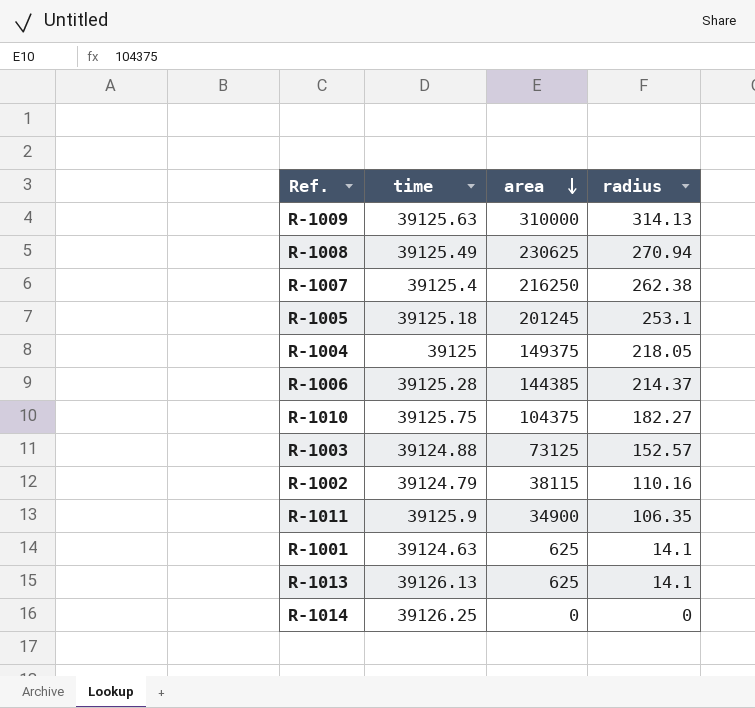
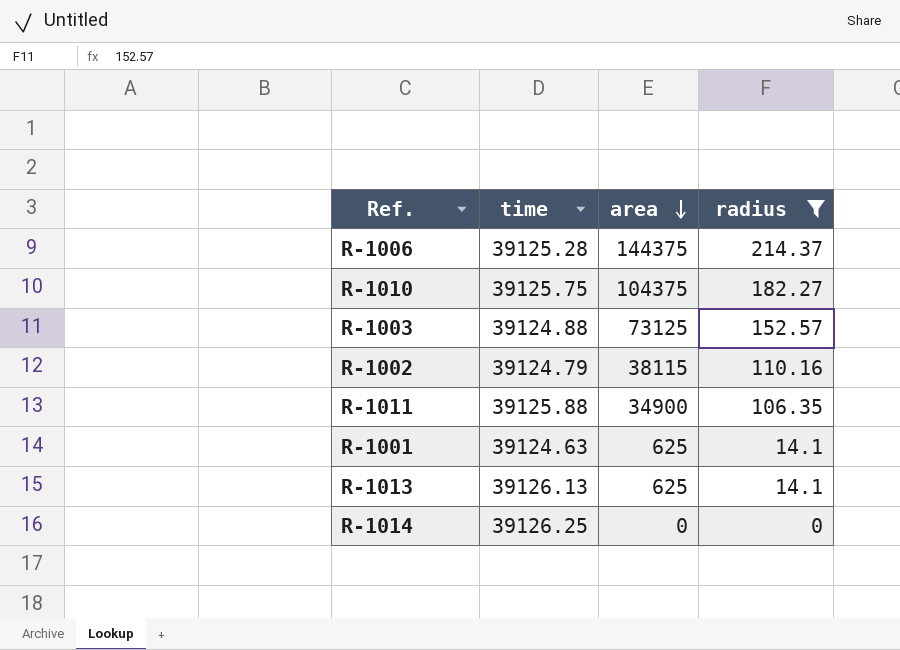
filter: none -> radius <= 214.37
R-1006 | area: 144385 -> 144375
R-1011 | time: 39125.9 -> 39125.88

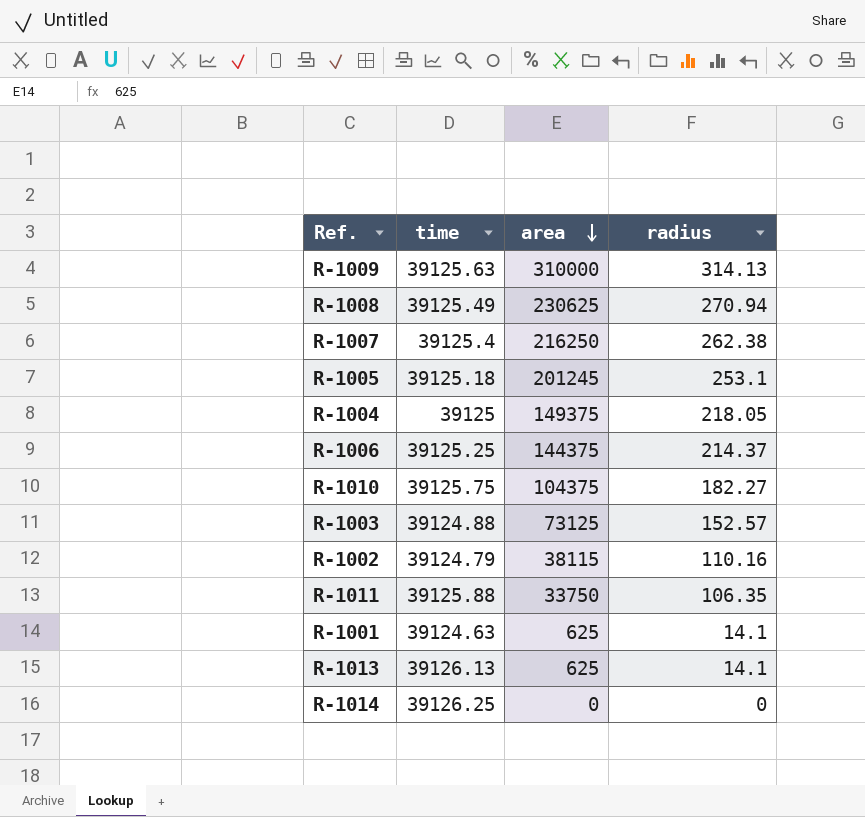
filter: radius <= 214.37 -> none
R-1006 | time: 39125.28 -> 39125.25
R-1011 | area: 34900 -> 33750

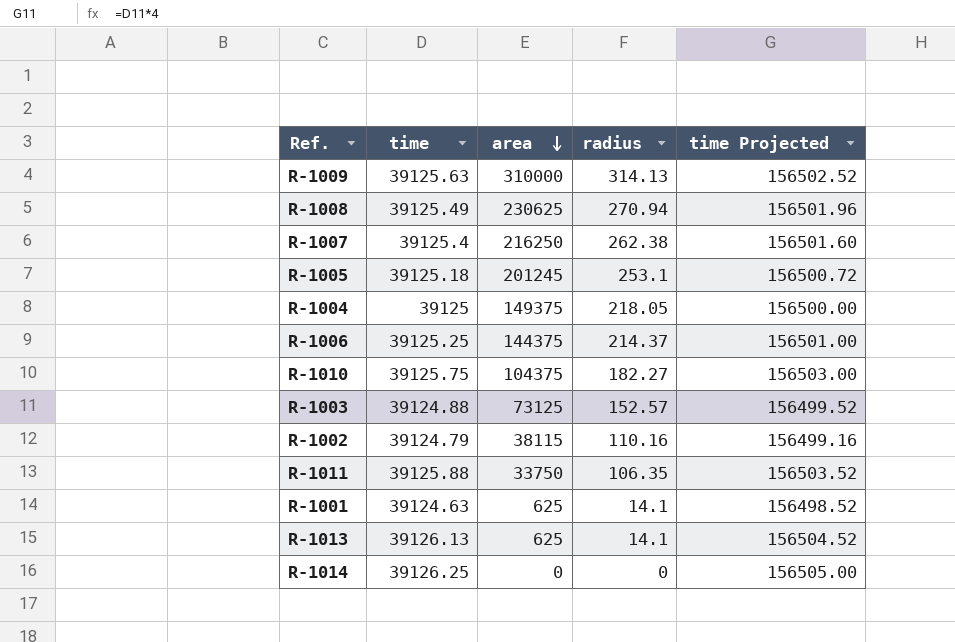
column time Projected | formula: none -> [time] * 4

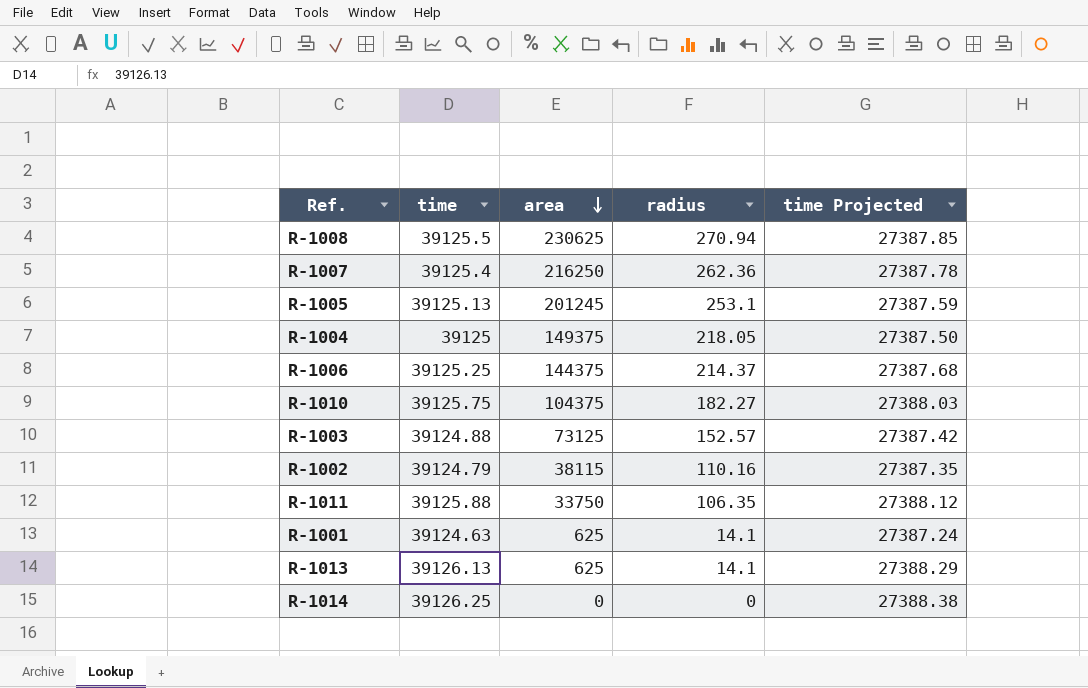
column time Projected | formula: [time] * 4 -> [time] * 0.7
row R-1009: 39125.63 | 310000 | 314.13 | 156502.52 -> none
R-1008 | time: 39125.49 -> 39125.5
R-1007 | radius: 262.38 -> 262.36
R-1005 | time: 39125.18 -> 39125.13

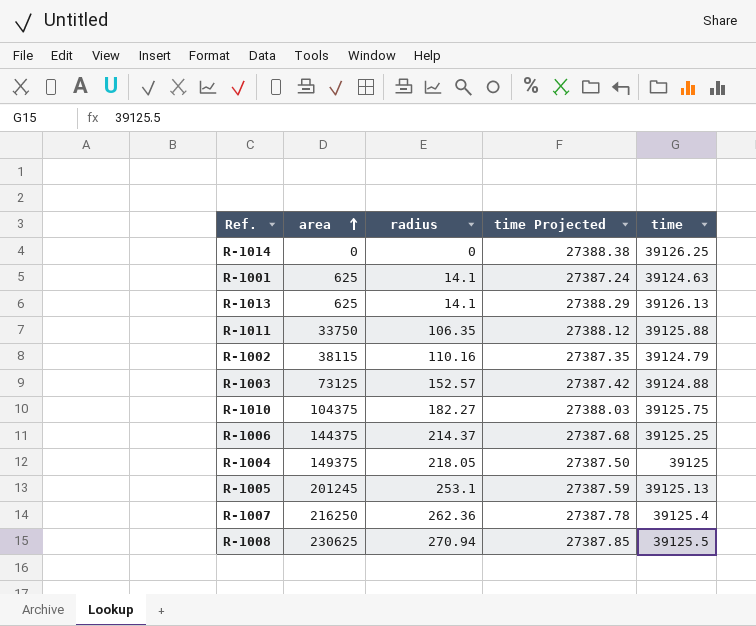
row order: area descending -> area ascending
column time | position: 2 -> 5

